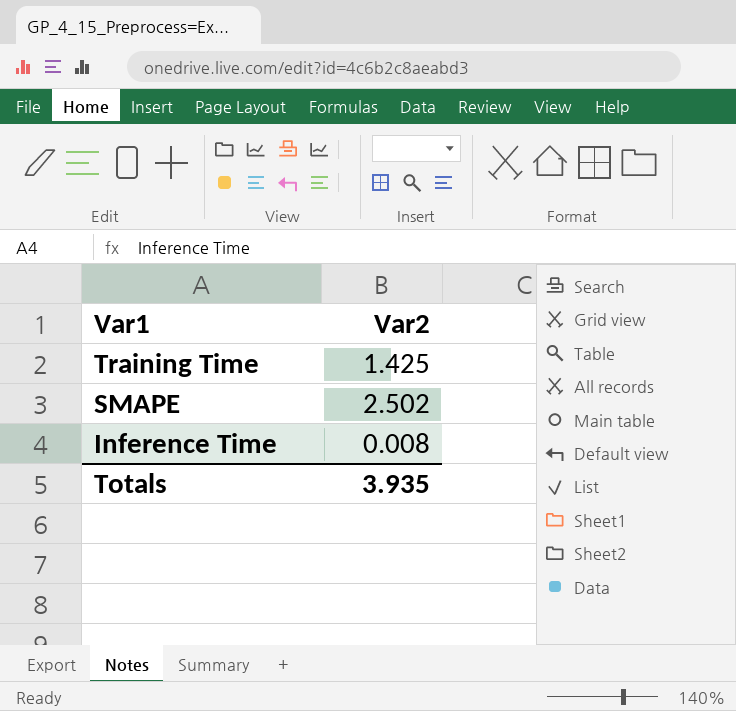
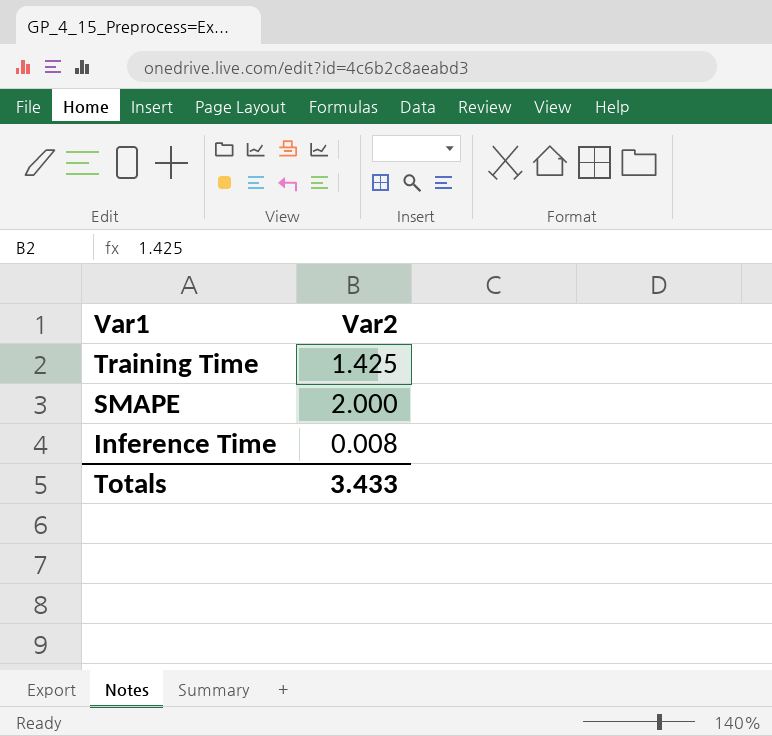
SMAPE | Var2: 2.502 -> 2.000
Totals | Var2: 3.935 -> 3.433

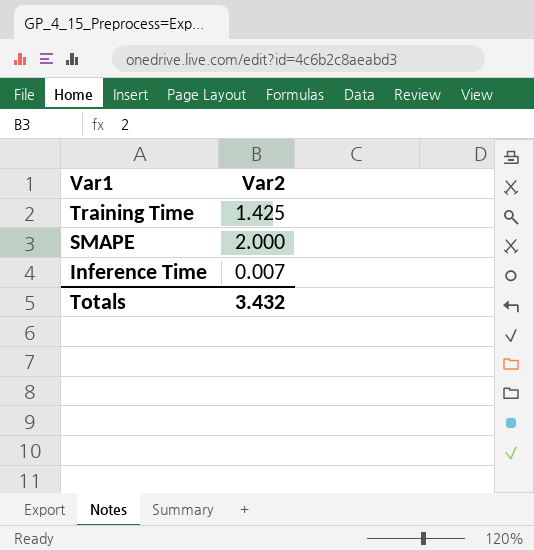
Inference Time | Var2: 0.008 -> 0.007
Totals | Var2: 3.433 -> 3.432

